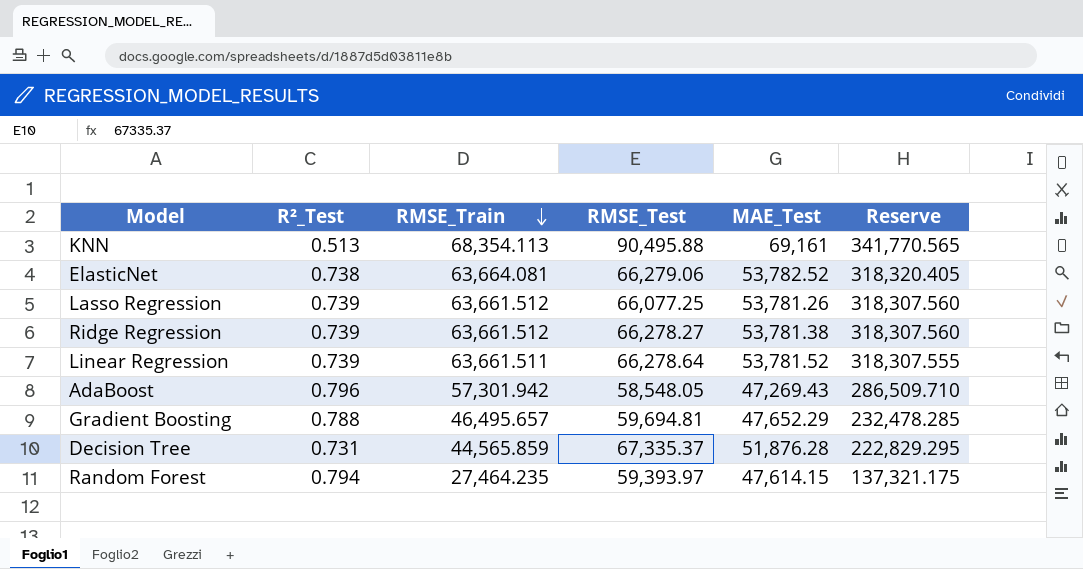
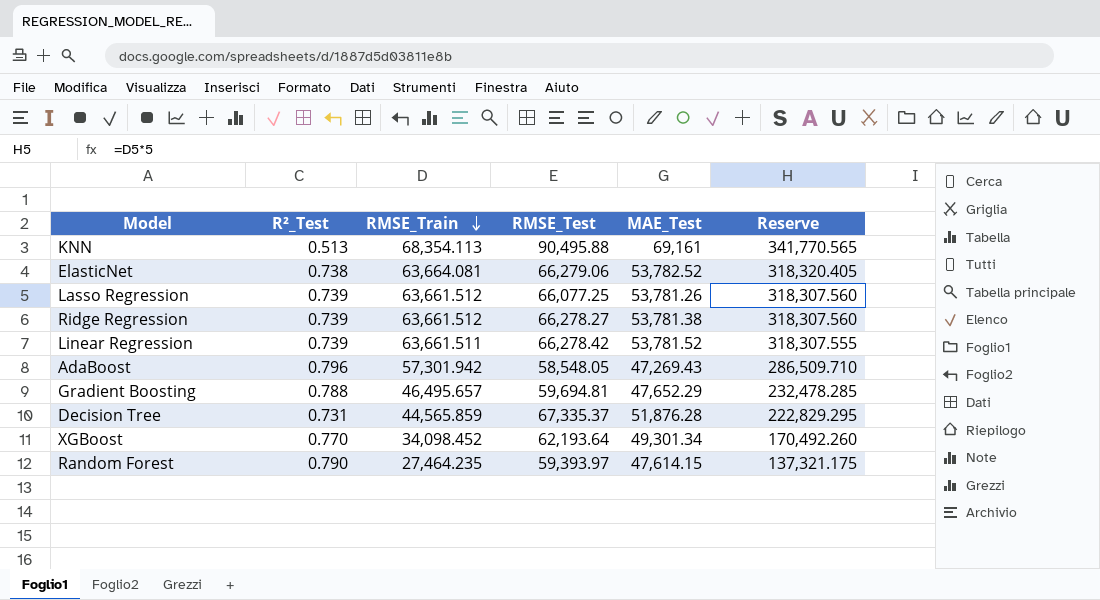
Linear Regression | RMSE_Test: 66,278.64 -> 66,278.42
row XGBoost: none -> 0.770 | 34,098.452 | 62,193.64 | 49,301.34 | 170,492.260
Random Forest | R²_Test: 0.794 -> 0.790

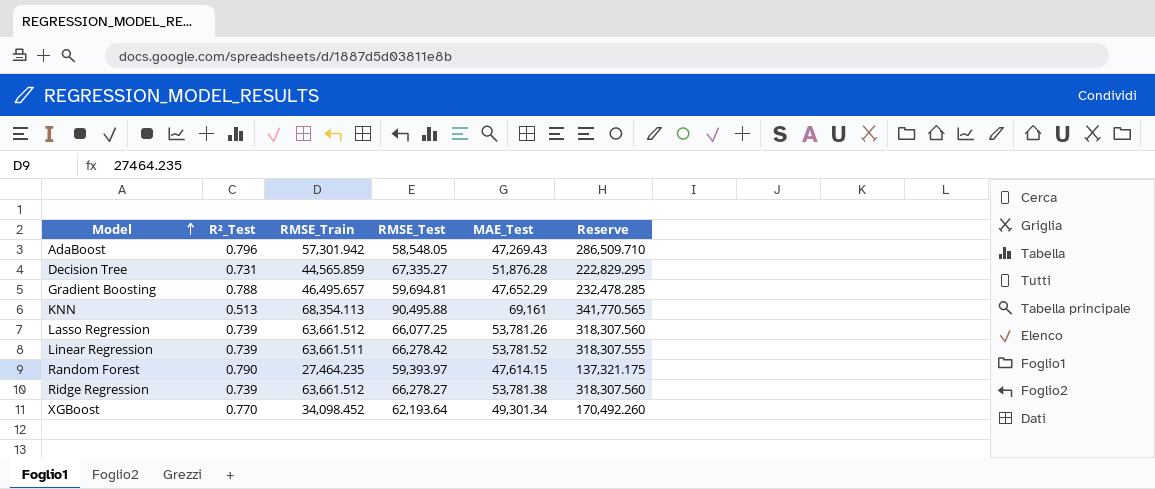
row order: RMSE_Train descending -> Model ascending
row ElasticNet: 0.738 | 63,664.081 | 66,279.06 | 53,782.52 | 318,320.405 -> none
Decision Tree | RMSE_Test: 67,335.37 -> 67,335.27

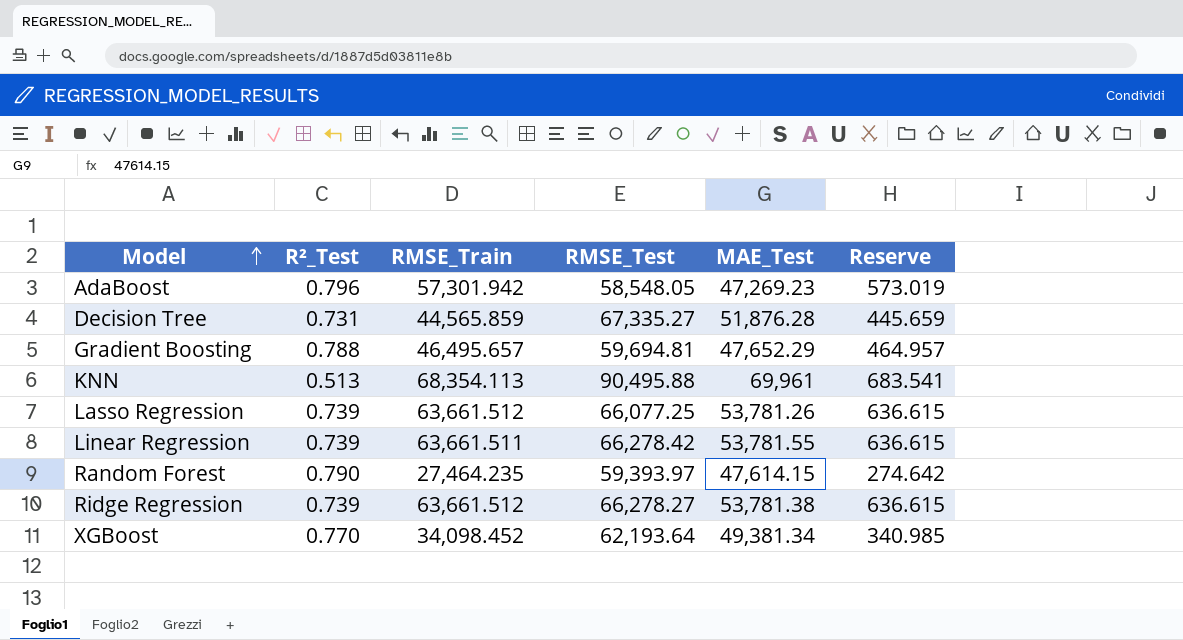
column Reserve | formula: [RMSE_Train] * 5 -> [RMSE_Train] * 0.01
AdaBoost | MAE_Test: 47,269.43 -> 47,269.23
KNN | MAE_Test: 69,161 -> 69,961
Linear Regression | MAE_Test: 53,781.52 -> 53,781.55
XGBoost | MAE_Test: 49,301.34 -> 49,381.34

